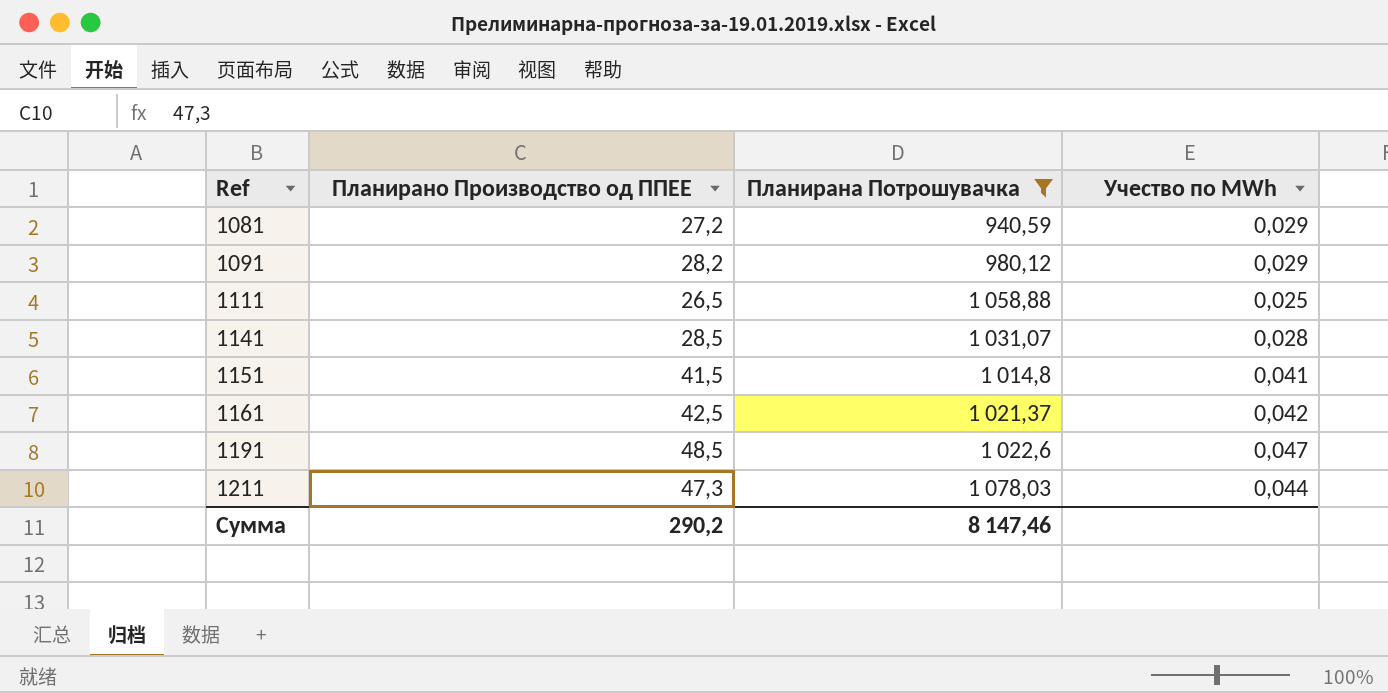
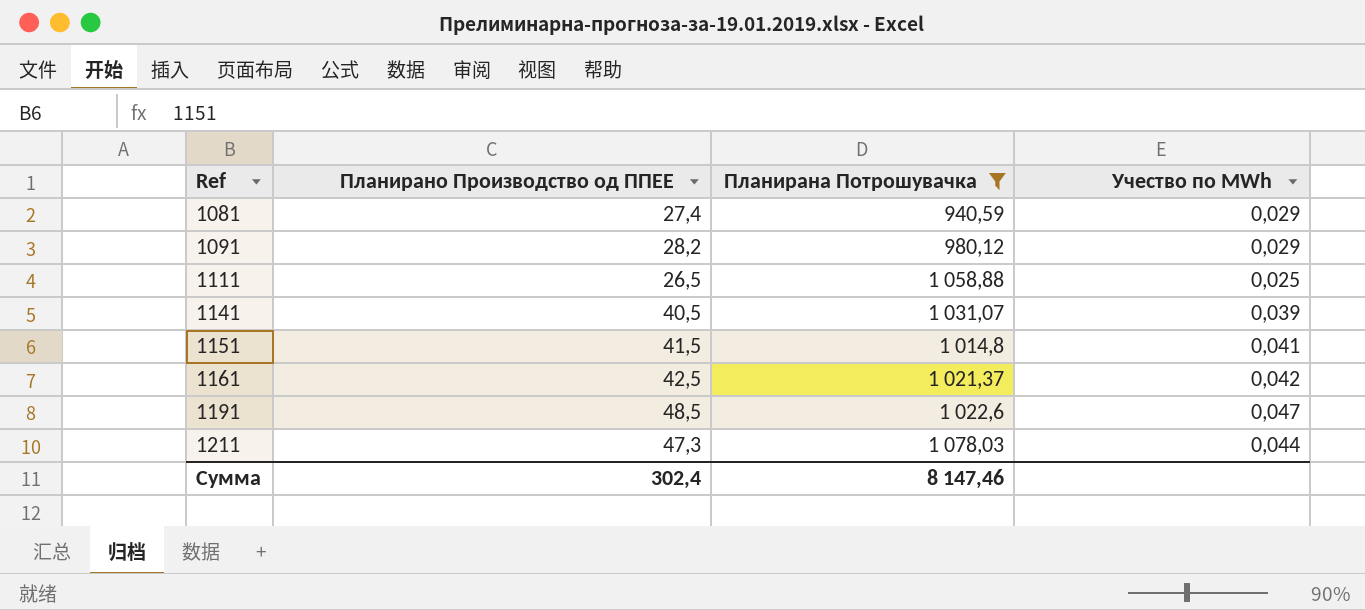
1081 | Планирано Производство од ППЕЕ: 27,2 -> 27,4
1141 | Планирано Производство од ППЕЕ: 28,5 -> 40,5
1141 | Учество по MWh: 0,028 -> 0,039
Сумма | Планирано Производство од ППЕЕ: 290,2 -> 302,4

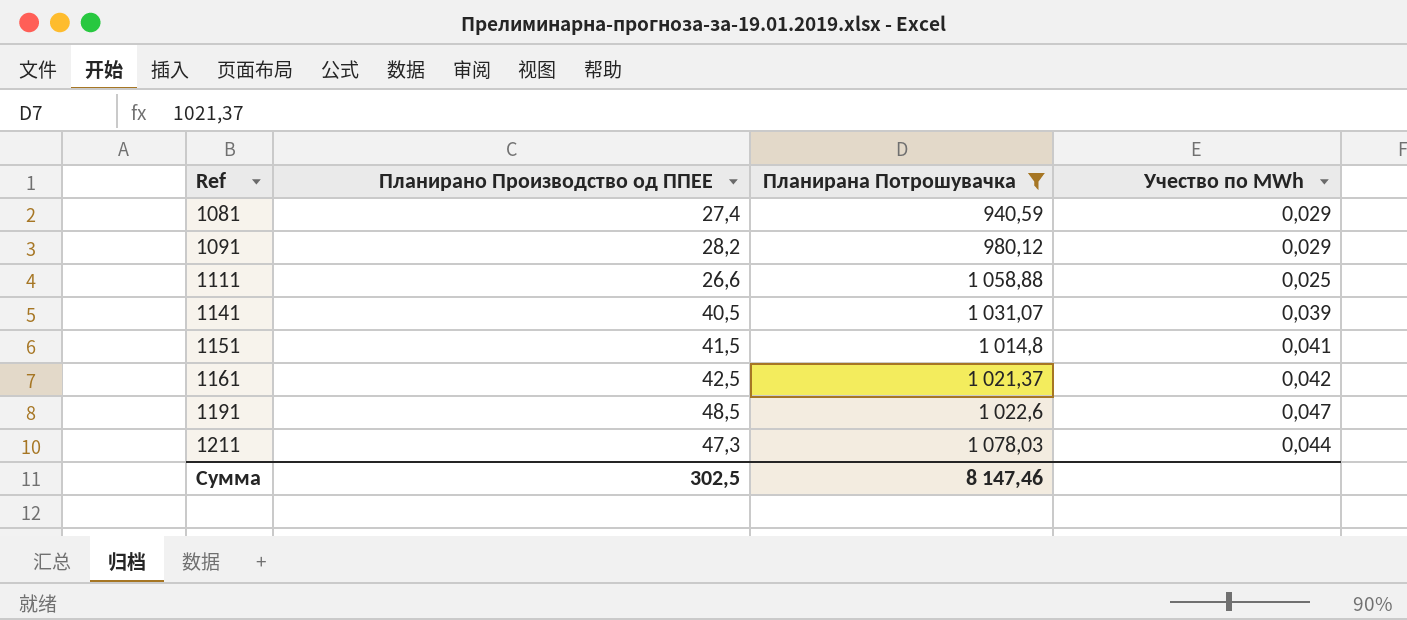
1111 | Планирано Производство од ППЕЕ: 26,5 -> 26,6
Сумма | Планирано Производство од ППЕЕ: 302,4 -> 302,5

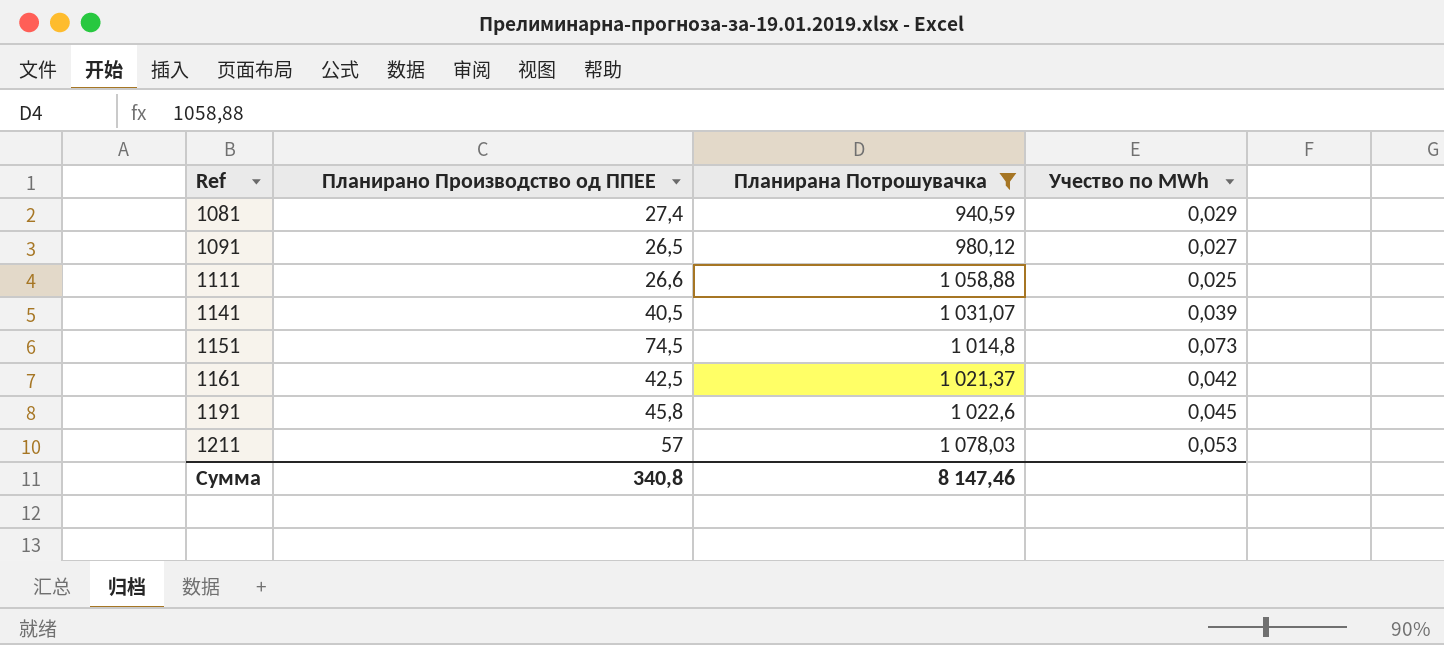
1091 | Планирано Производство од ППЕЕ: 28,2 -> 26,5
1091 | Учество по MWh: 0,029 -> 0,027
1151 | Планирано Производство од ППЕЕ: 41,5 -> 74,5
1151 | Учество по MWh: 0,041 -> 0,073
1191 | Планирано Производство од ППЕЕ: 48,5 -> 45,8
1191 | Учество по MWh: 0,047 -> 0,045
1211 | Планирано Производство од ППЕЕ: 47,3 -> 57
1211 | Учество по MWh: 0,044 -> 0,053
Сумма | Планирано Производство од ППЕЕ: 302,5 -> 340,8

